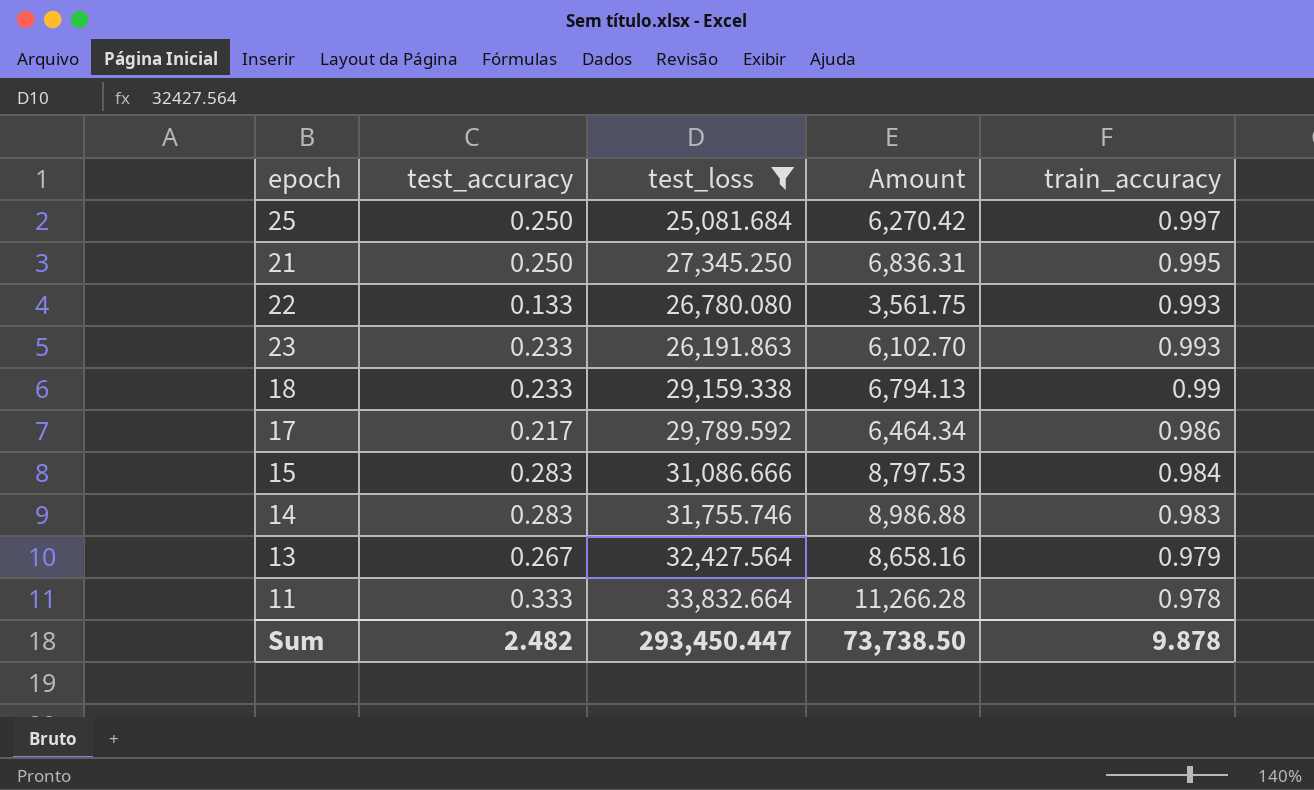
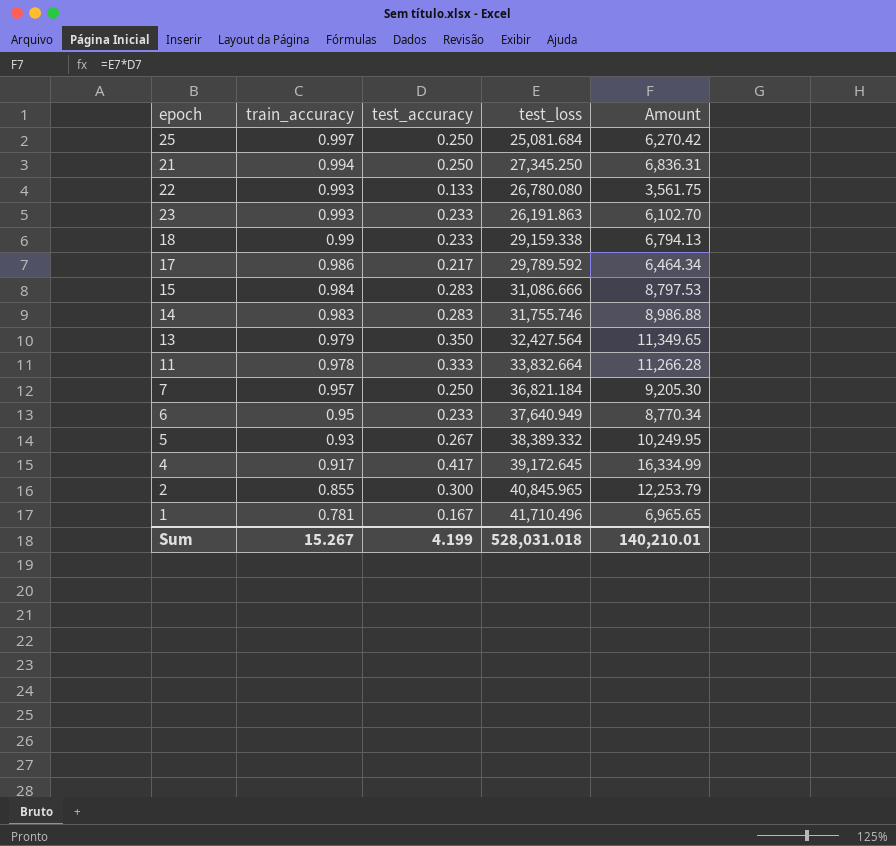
filter: test_loss <= 33,832.664 -> none
column train_accuracy | position: 5 -> 2
21 | train_accuracy: 0.995 -> 0.994
13 | test_accuracy: 0.267 -> 0.350
13 | Amount: 8,658.16 -> 11,349.65
Sum | train_accuracy: 9.878 -> 15.267
Sum | test_accuracy: 2.482 -> 4.199
Sum | test_loss: 293,450.447 -> 528,031.018
Sum | Amount: 73,738.50 -> 140,210.01

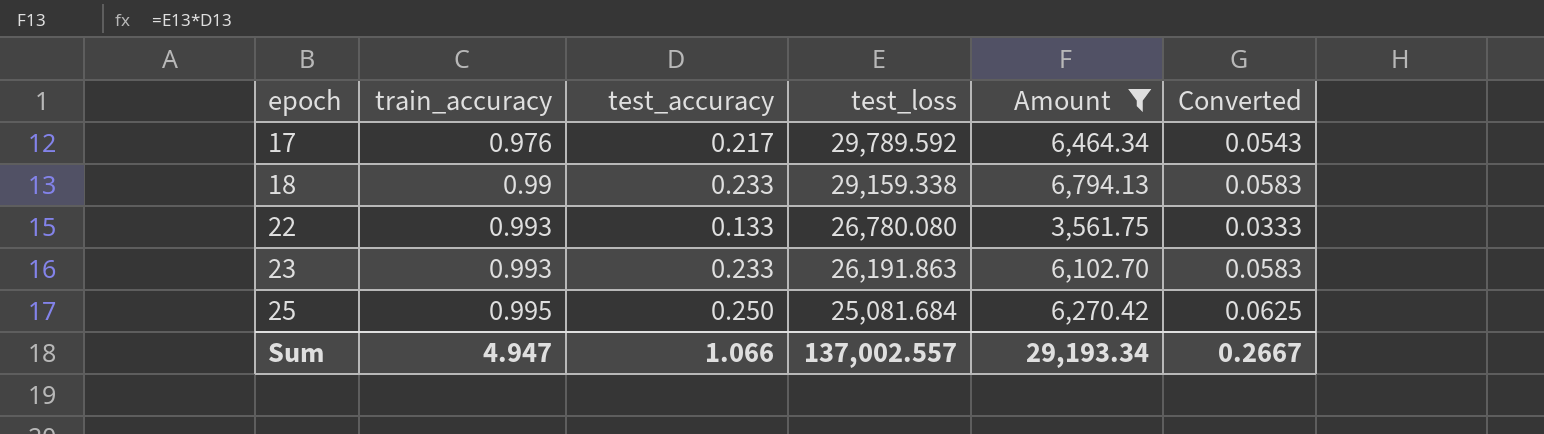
filter: none -> Amount <= 6,794.13
row order: train_accuracy descending -> epoch ascending
column Converted | formula: none -> [test_accuracy] * 0.25
17 | train_accuracy: 0.986 -> 0.976
25 | train_accuracy: 0.997 -> 0.995
Sum | train_accuracy: 15.267 -> 4.947
Sum | test_accuracy: 4.199 -> 1.066
Sum | test_loss: 528,031.018 -> 137,002.557
Sum | Amount: 140,210.01 -> 29,193.34

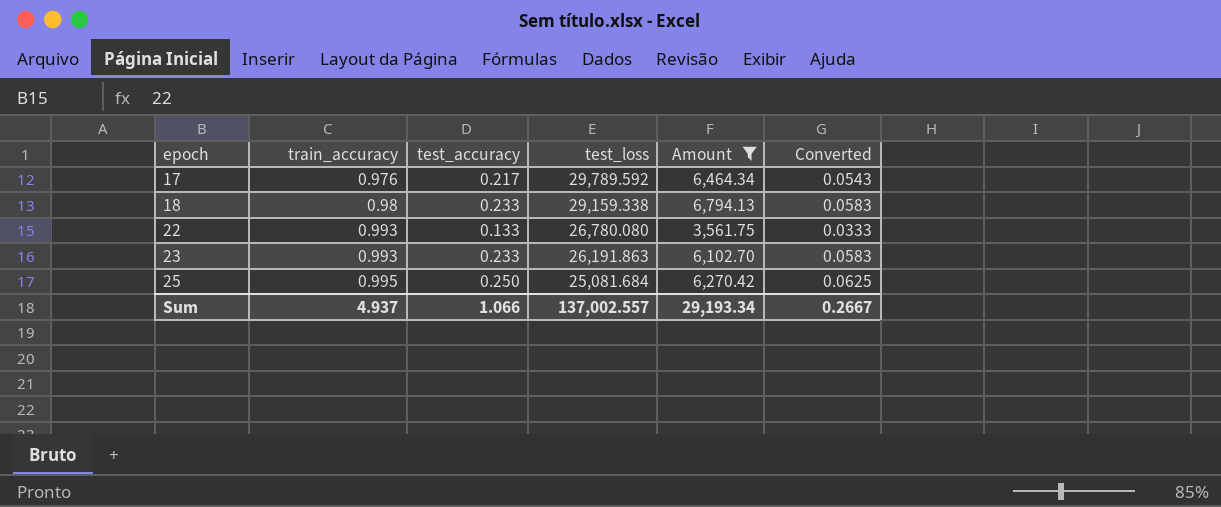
18 | train_accuracy: 0.99 -> 0.98
Sum | train_accuracy: 4.947 -> 4.937

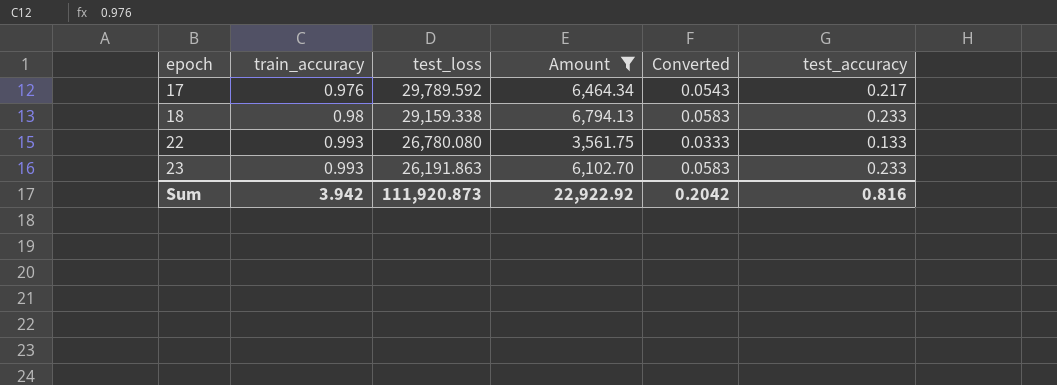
column test_accuracy | position: 3 -> 6
row 25: 0.995 | 0.250 | 25,081.684 | 6,270.42 | 0.0625 -> none
Sum | train_accuracy: 4.937 -> 3.942
Sum | test_loss: 137,002.557 -> 111,920.873
Sum | Amount: 29,193.34 -> 22,922.92
Sum | Converted: 0.2667 -> 0.2042
Sum | test_accuracy: 1.066 -> 0.816

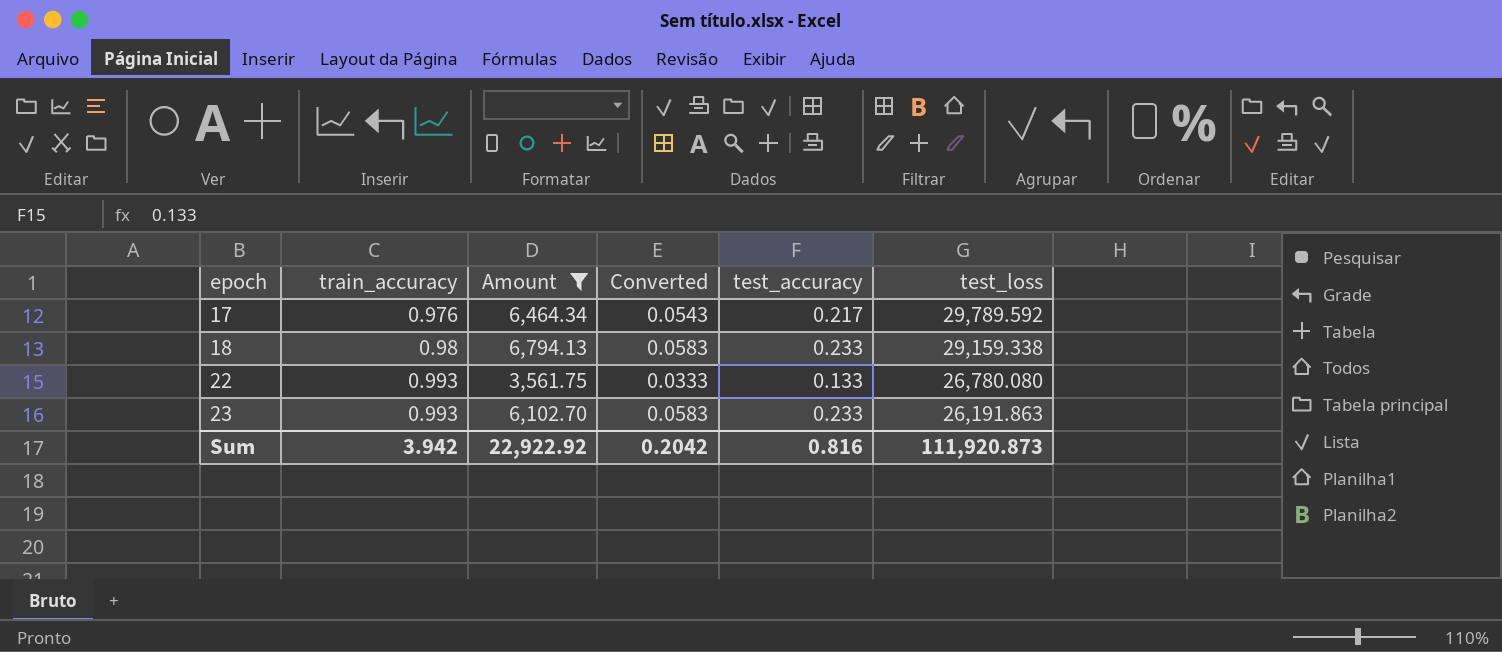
column test_loss | position: 3 -> 6

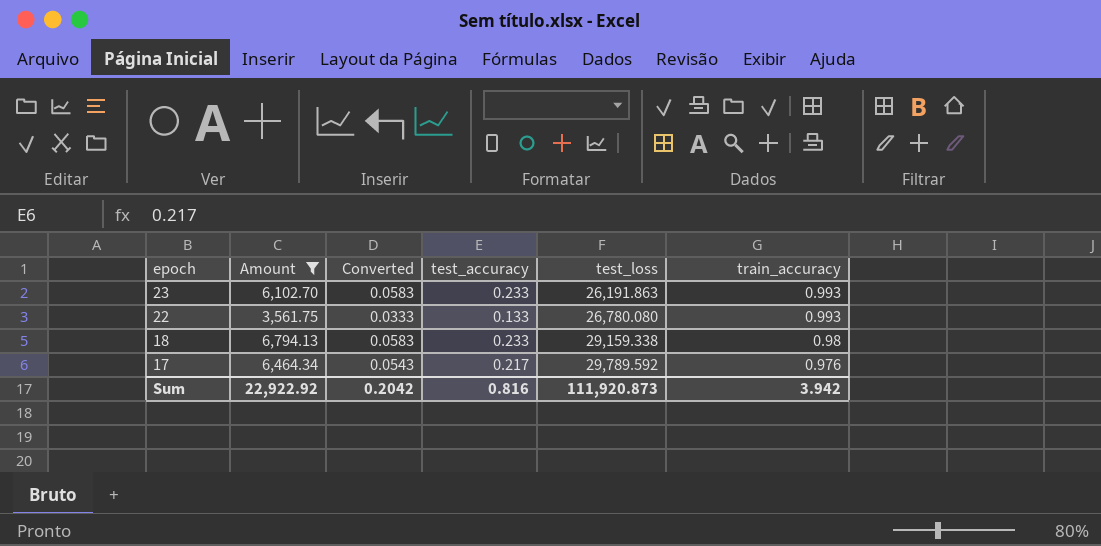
row order: epoch ascending -> epoch descending
column train_accuracy | position: 2 -> 6

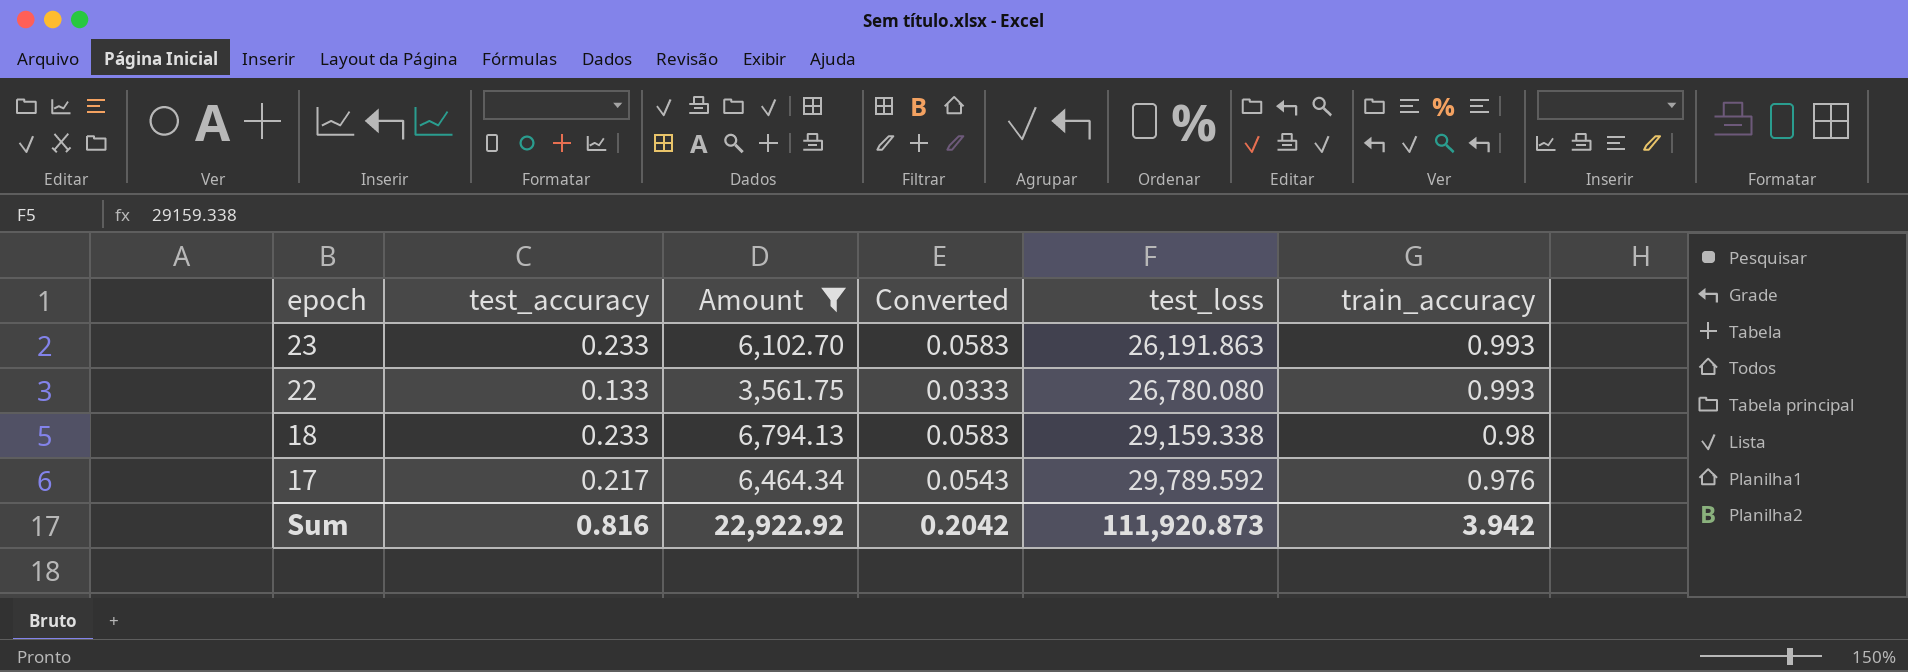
column test_accuracy | position: 4 -> 2

